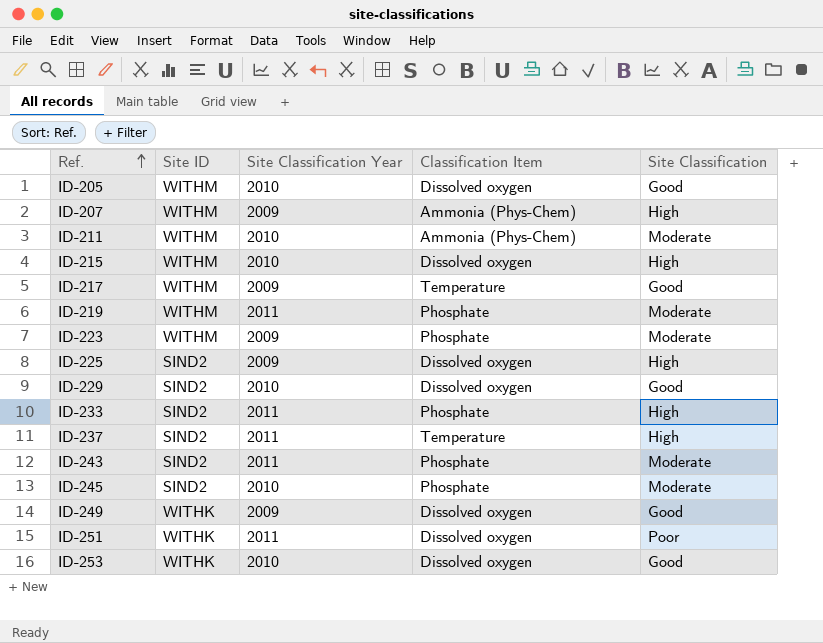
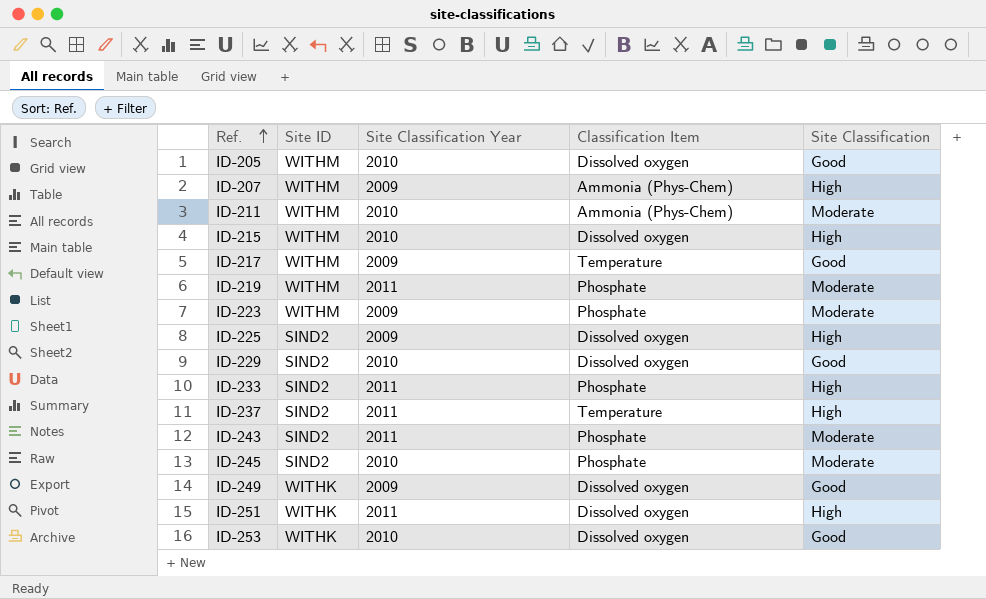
ID-251 | Site Classification: Poor -> High

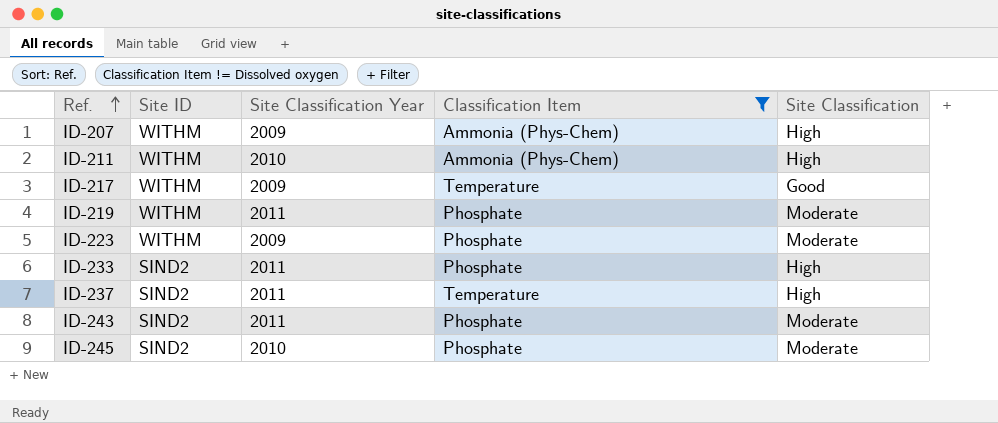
filter: none -> Classification Item != Dissolved oxygen
ID-211 | Site Classification: Moderate -> High

